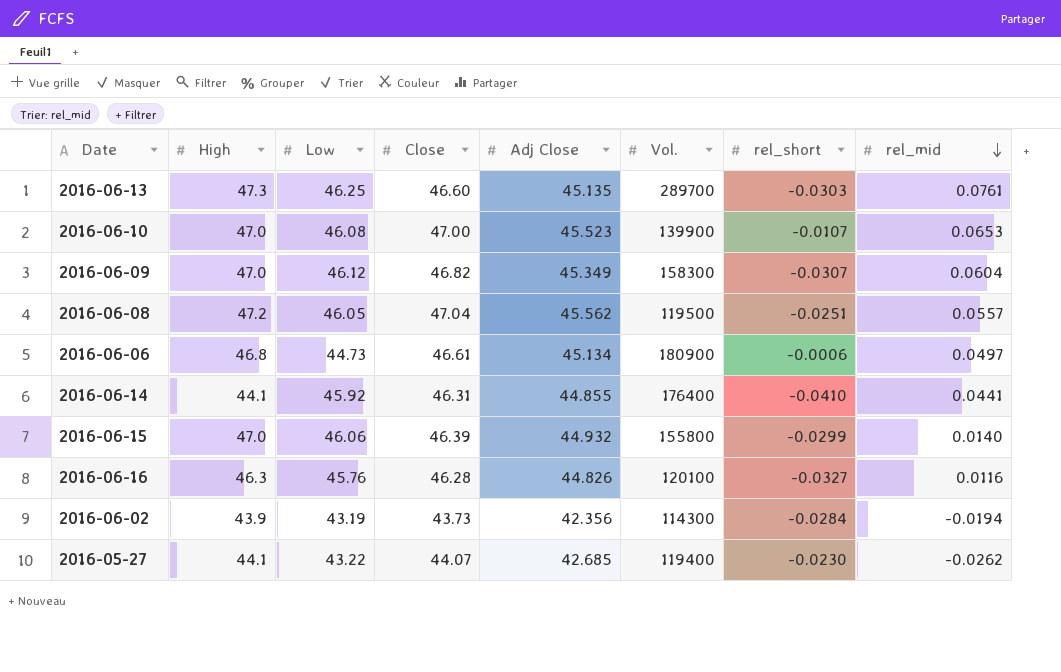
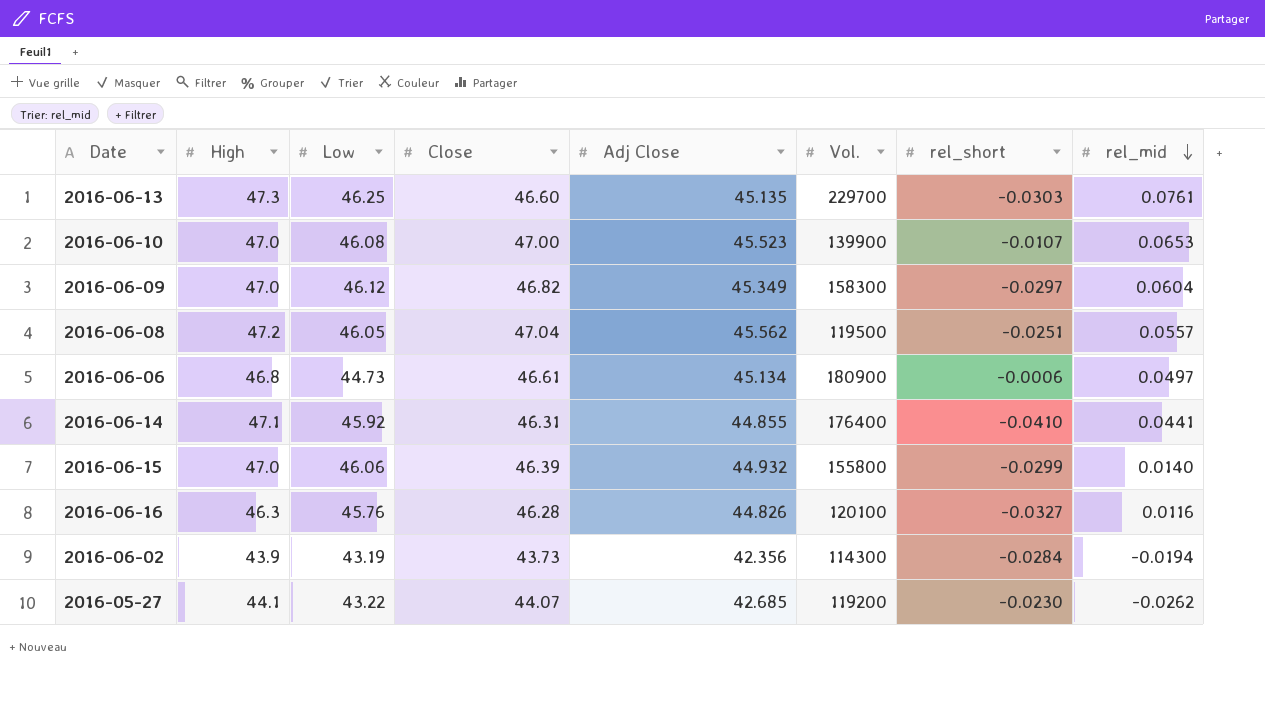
2016-06-13 | Vol.: 289700 -> 229700
2016-06-09 | rel_short: -0.0307 -> -0.0297
2016-06-14 | High: 44.1 -> 47.1
2016-05-27 | Vol.: 119400 -> 119200

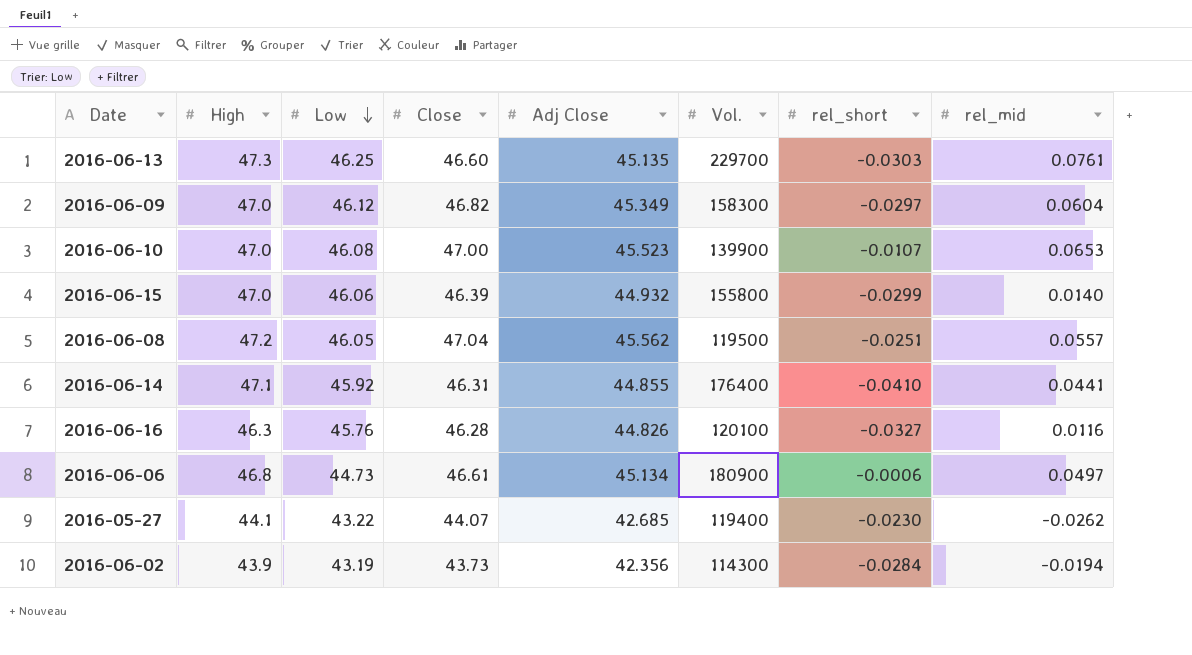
row order: rel_mid descending -> Low descending
2016-05-27 | Vol.: 119200 -> 119400

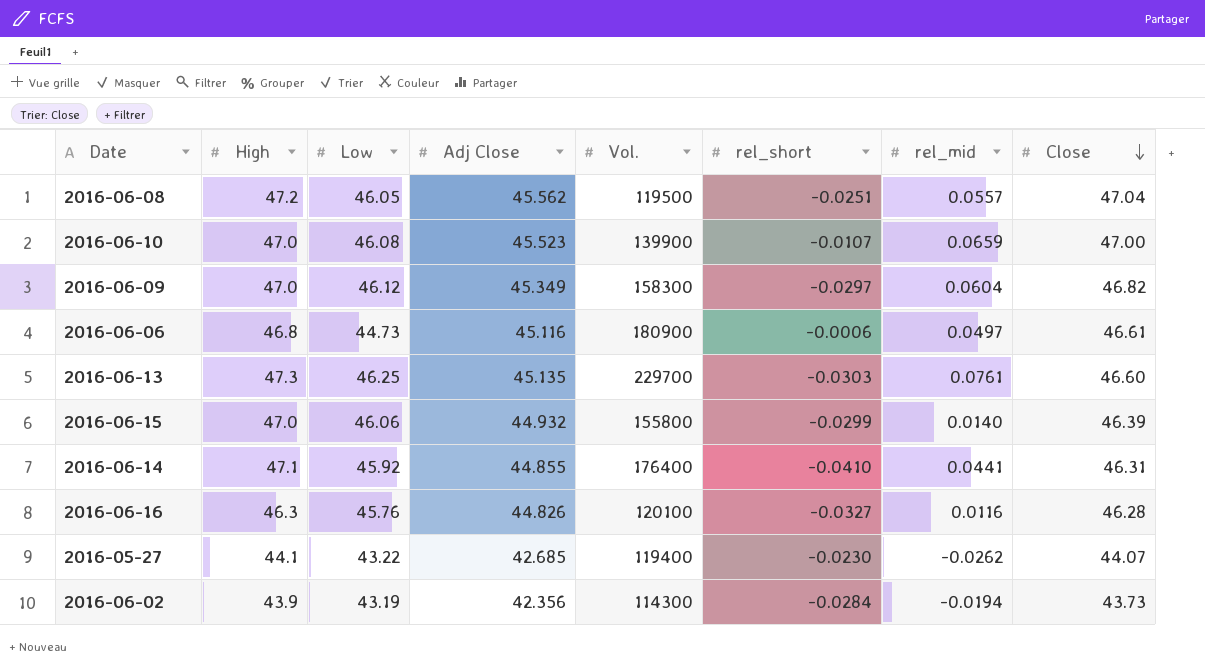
row order: Low descending -> Close descending
column Close | position: 4 -> 8
2016-06-10 | rel_mid: 0.0653 -> 0.0659
2016-06-06 | Adj Close: 45.134 -> 45.116

